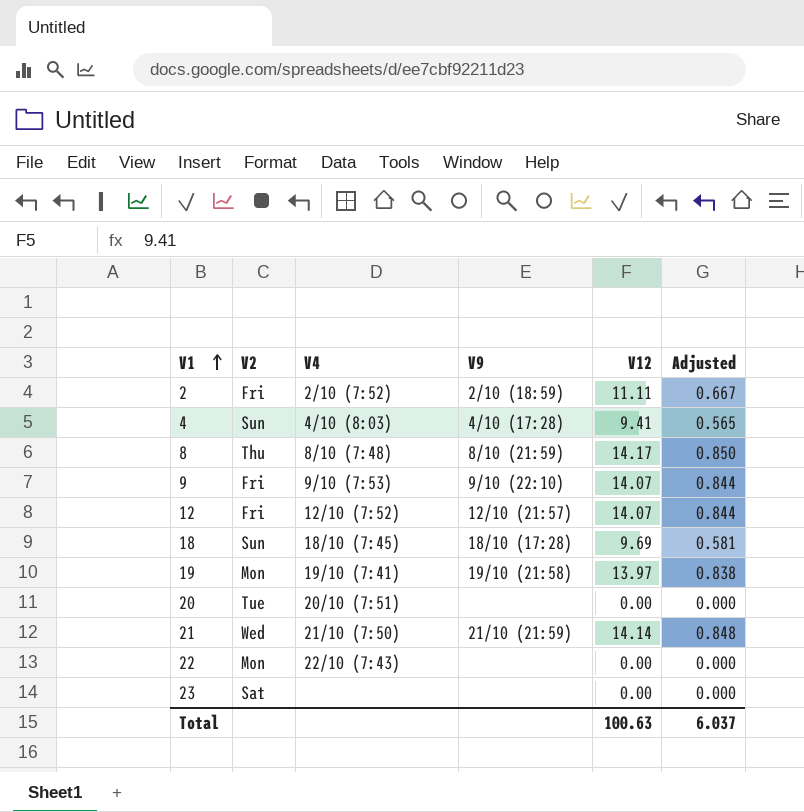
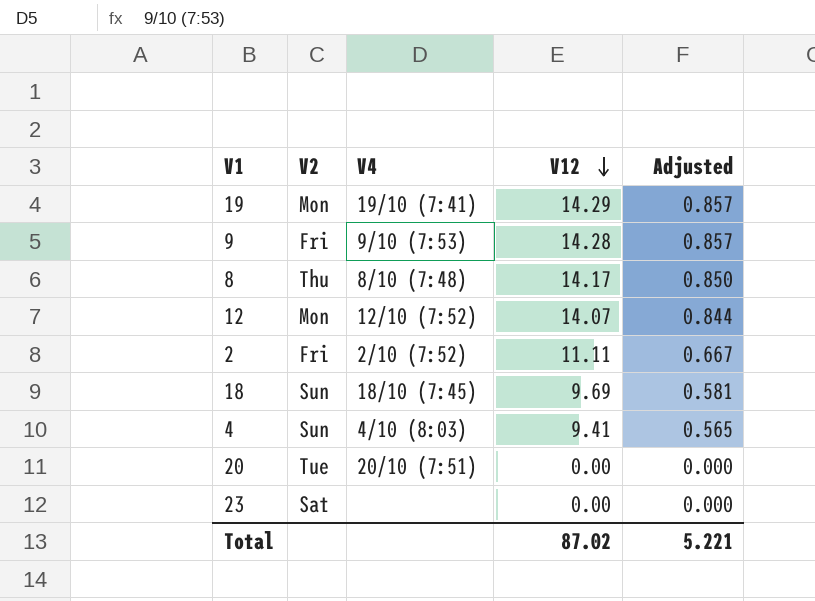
row order: V1 ascending -> V12 descending
column V9 | position: 4 -> none
row 21: Wed | 21/10 (7:50) | 21/10 (21:59) | 14.14 | 0.848 -> none
row 22: Mon | 22/10 (7:43) | none | 0.00 | 0.000 -> none
19 | V12: 13.97 -> 14.29
19 | Adjusted: 0.838 -> 0.857
9 | V12: 14.07 -> 14.28
9 | Adjusted: 0.844 -> 0.857
12 | V2: Fri -> Mon
Total | V12: 100.63 -> 87.02
Total | Adjusted: 6.037 -> 5.221

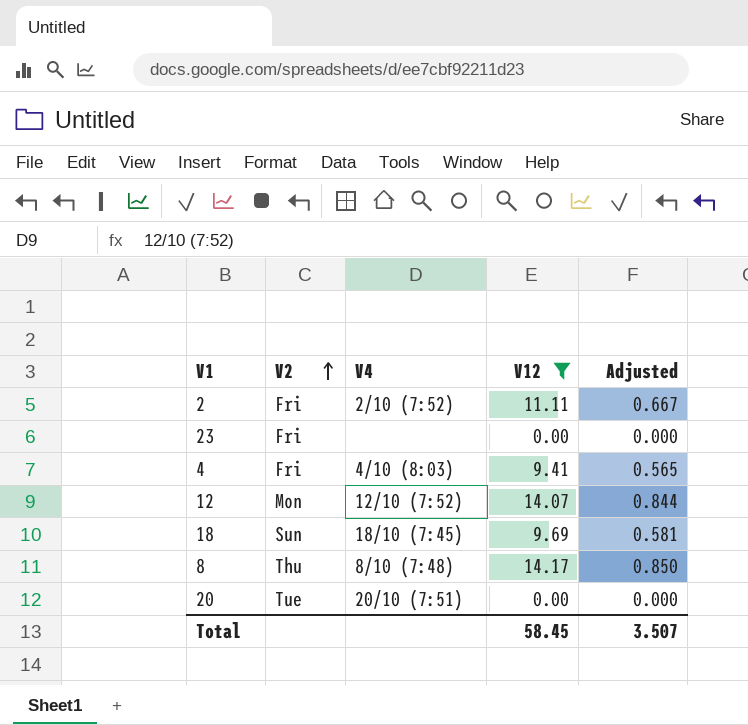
filter: none -> V12 <= 14.17
row order: V12 descending -> V2 ascending
23 | V2: Sat -> Fri
4 | V2: Sun -> Fri
Total | V12: 87.02 -> 58.45
Total | Adjusted: 5.221 -> 3.507

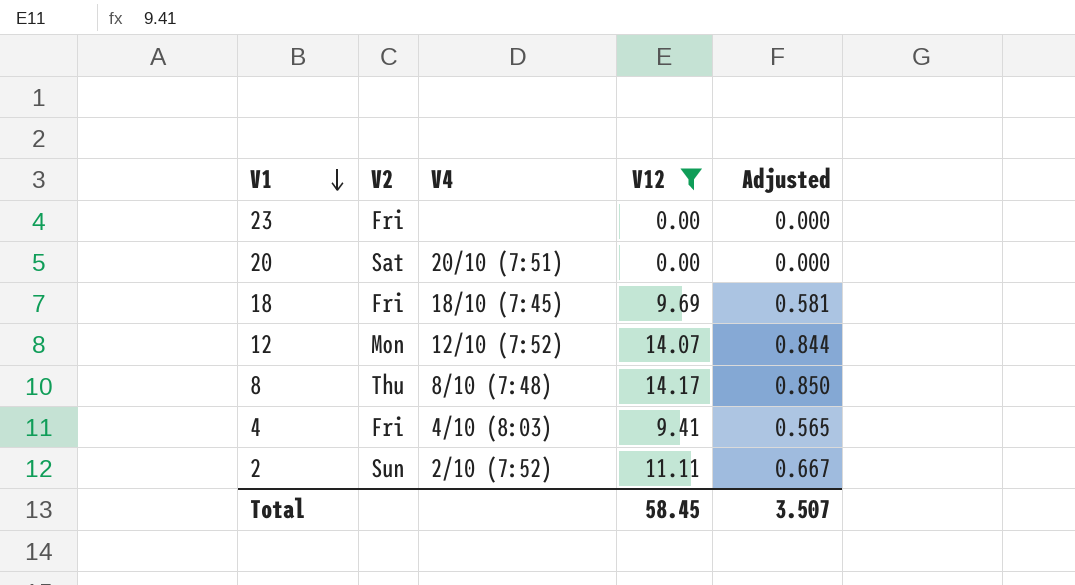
row order: V2 ascending -> V1 descending
20 | V2: Tue -> Sat
18 | V2: Sun -> Fri
2 | V2: Fri -> Sun

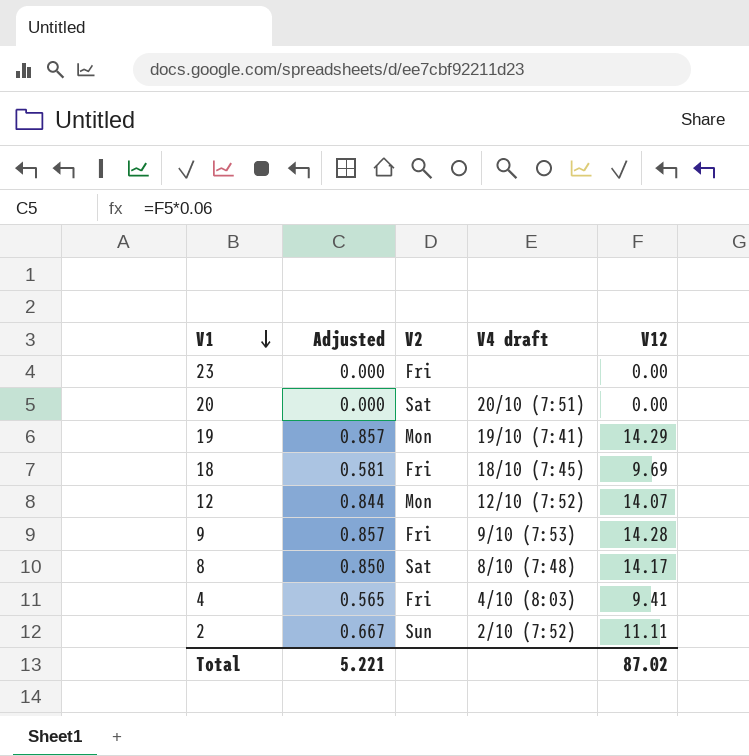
filter: V12 <= 14.17 -> none
column Adjusted | position: 5 -> 2
column name: V4 -> V4 draft
8 | V2: Thu -> Sat
Total | Adjusted: 3.507 -> 5.221
Total | V12: 58.45 -> 87.02

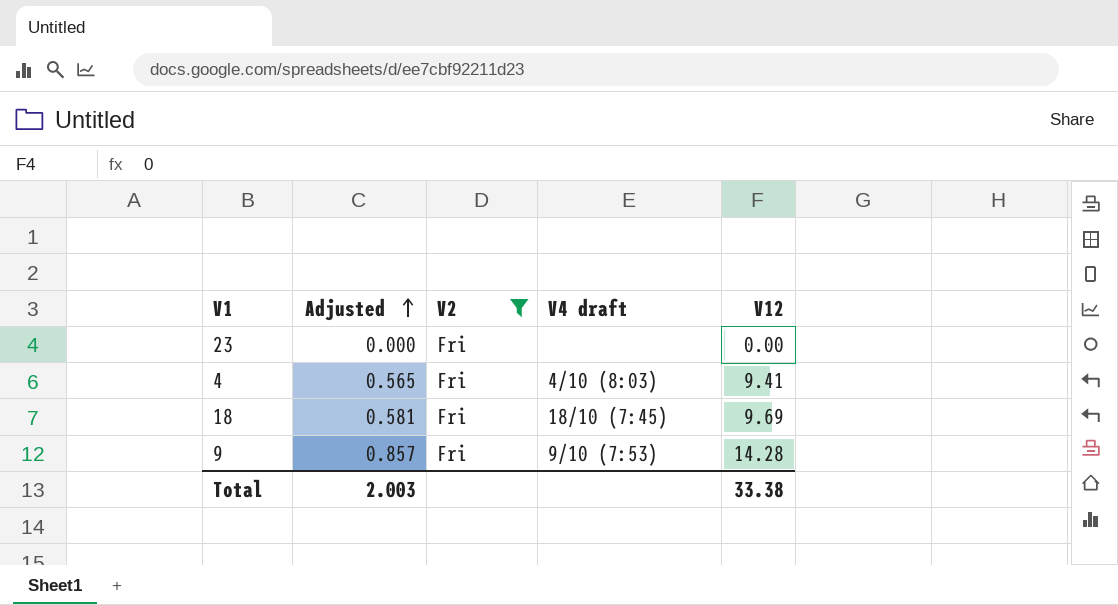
filter: none -> V2 = Fri
row order: V1 descending -> Adjusted ascending
Total | Adjusted: 5.221 -> 2.003
Total | V12: 87.02 -> 33.38

